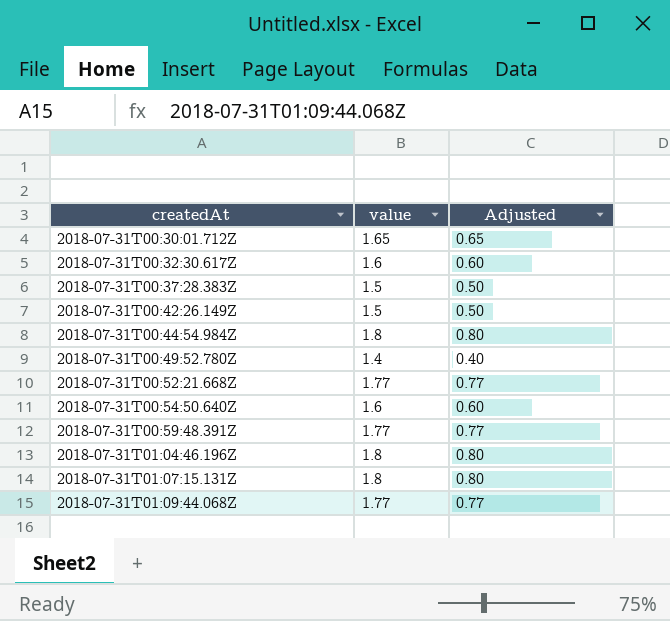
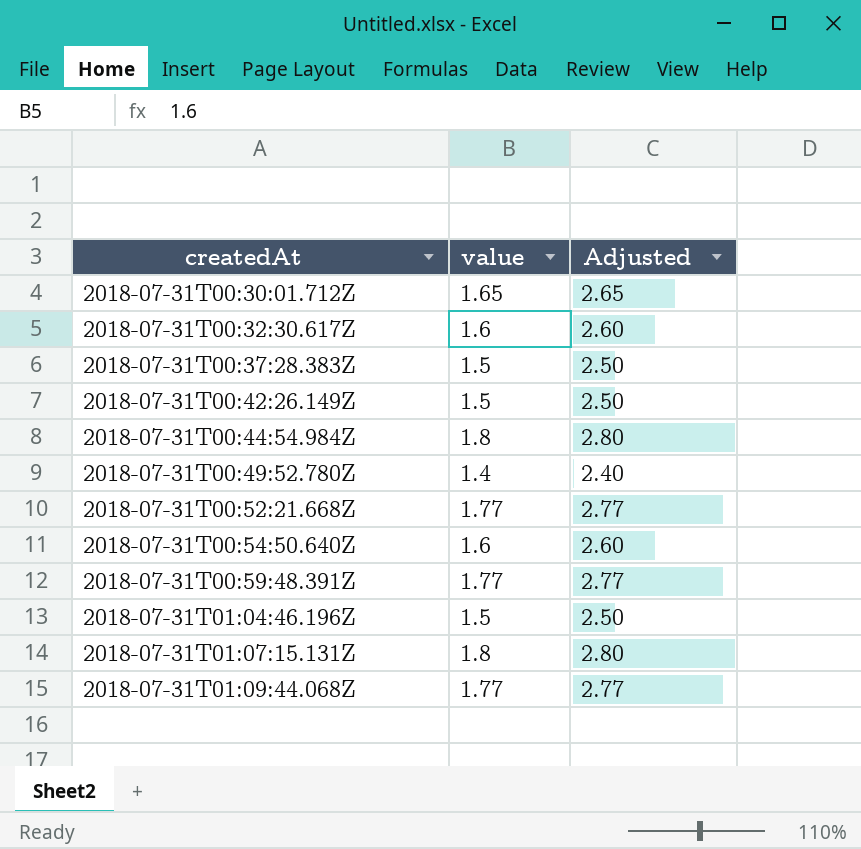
column Adjusted | formula: [value] - 1 -> [value] + 1
2018-07-31T01:04:46.196Z | value: 1.8 -> 1.5

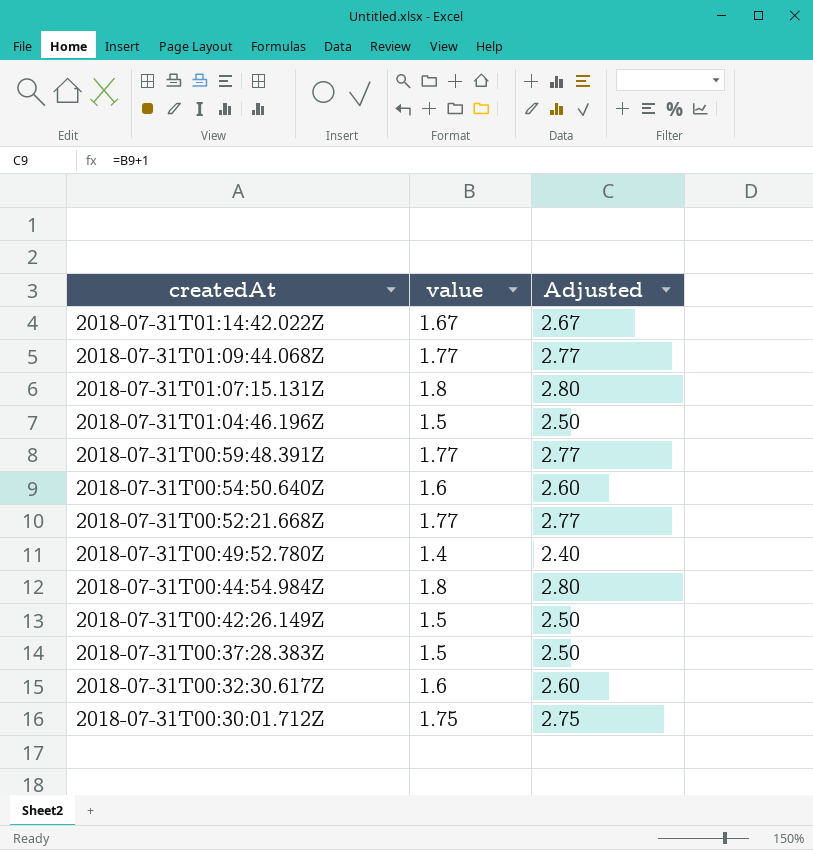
row order: createdAt ascending -> createdAt descending
row 2018-07-31T01:14:42.022Z: none -> 1.67 | 2.67
2018-07-31T00:30:01.712Z | value: 1.65 -> 1.75
2018-07-31T00:30:01.712Z | Adjusted: 2.65 -> 2.75

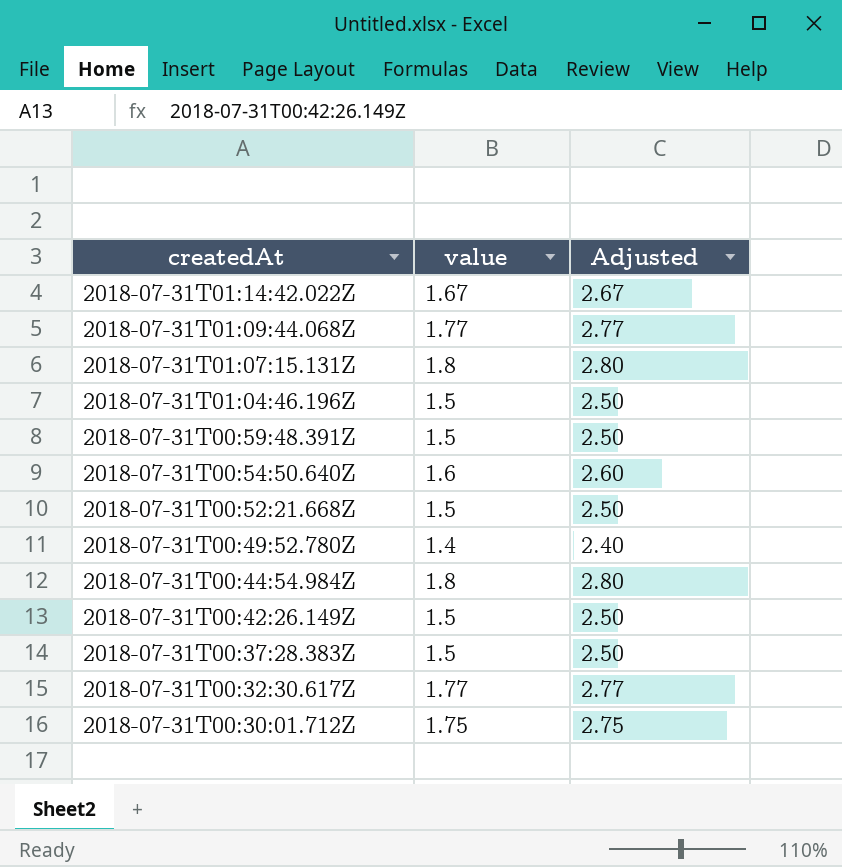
2018-07-31T00:59:48.391Z | value: 1.77 -> 1.5
2018-07-31T00:59:48.391Z | Adjusted: 2.77 -> 2.50
2018-07-31T00:52:21.668Z | value: 1.77 -> 1.5
2018-07-31T00:52:21.668Z | Adjusted: 2.77 -> 2.50
2018-07-31T00:32:30.617Z | value: 1.6 -> 1.77
2018-07-31T00:32:30.617Z | Adjusted: 2.60 -> 2.77

